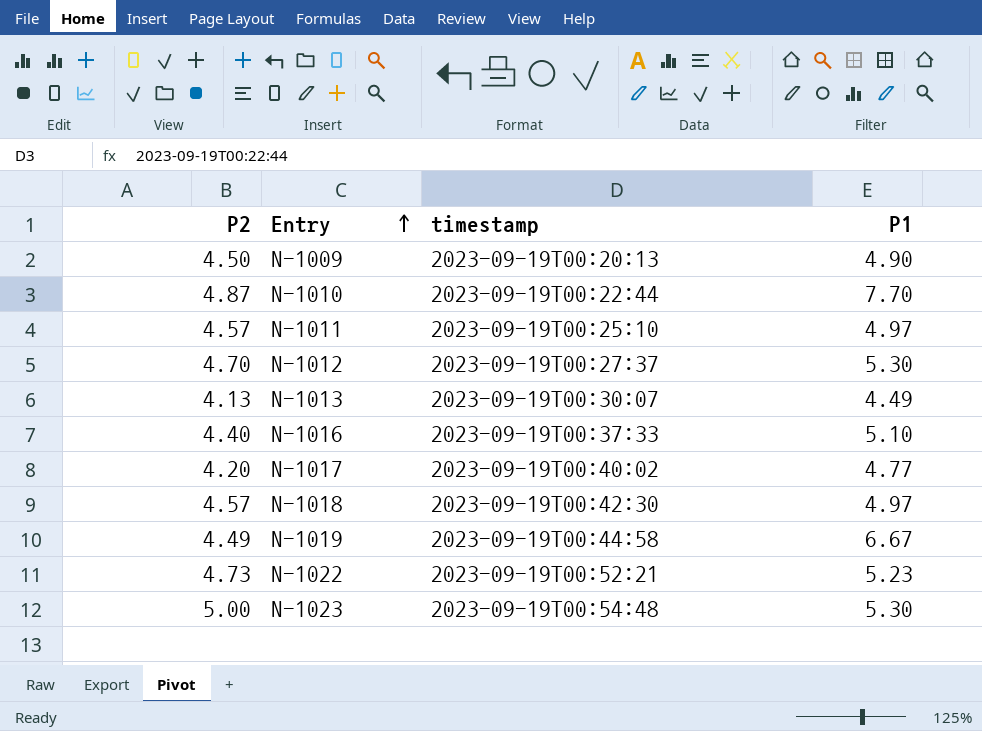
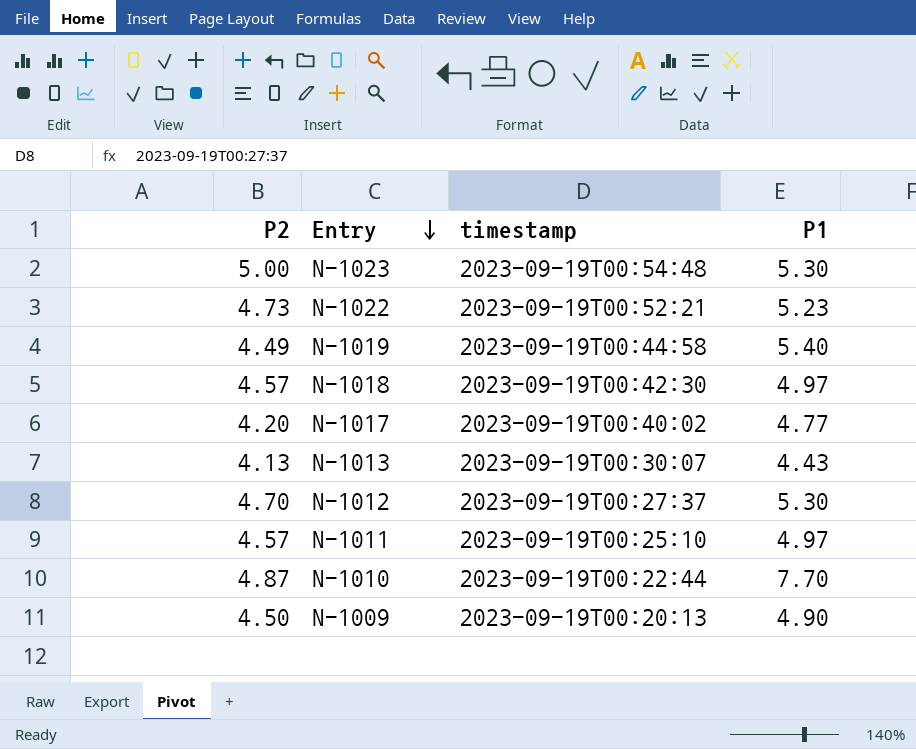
row order: Entry ascending -> Entry descending
row N-1016: 4.40 | 2023-09-19T00:37:33 | 5.10 -> none
N-1019 | P1: 6.67 -> 5.40
N-1013 | P1: 4.49 -> 4.43

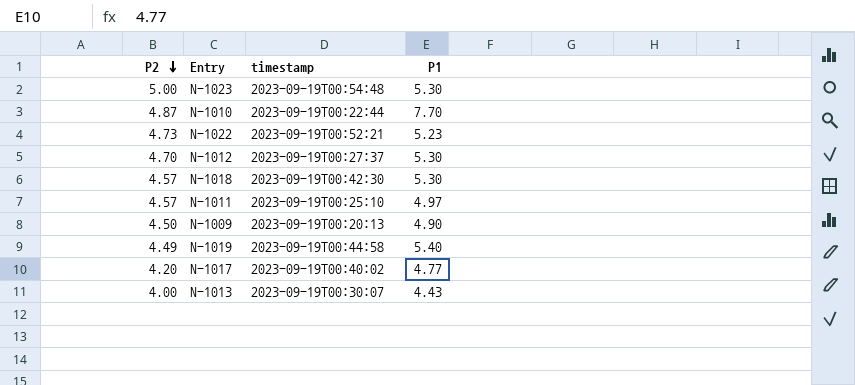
row order: Entry descending -> P2 descending
N-1018 | P1: 4.97 -> 5.30
N-1013 | P2: 4.13 -> 4.00

